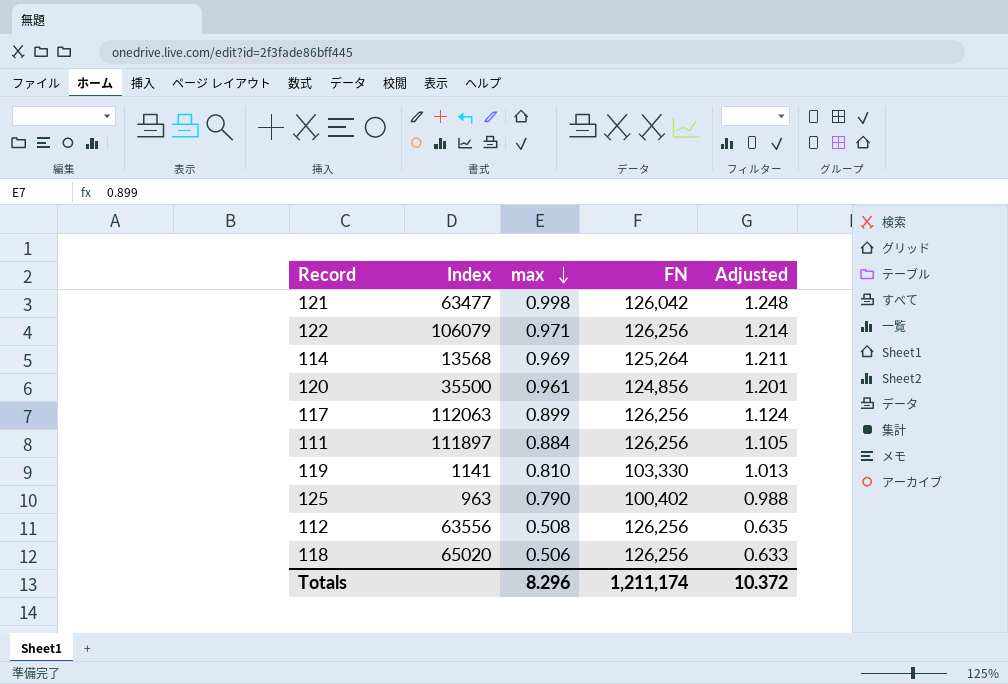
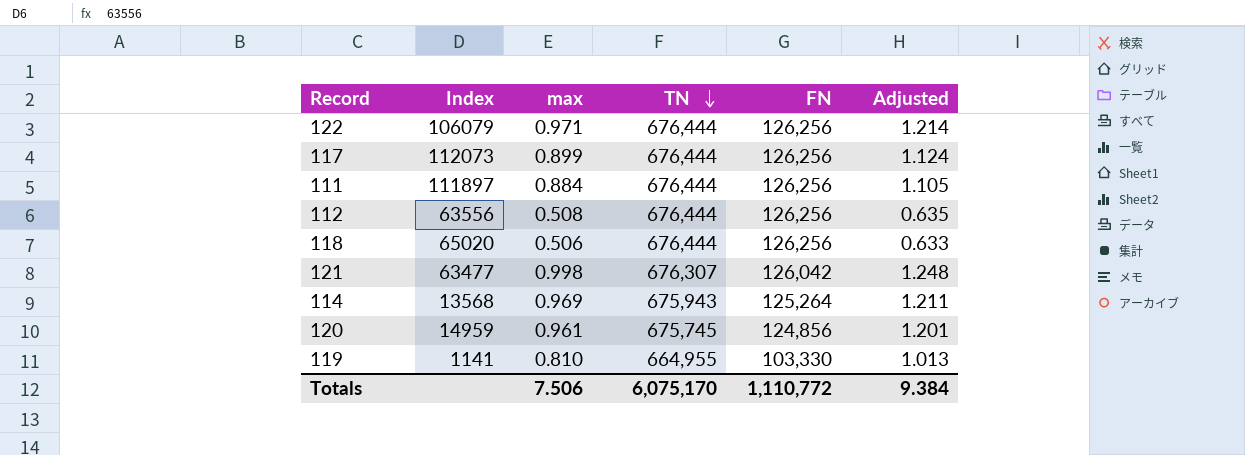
row order: max descending -> TN descending
column TN | position: none -> 4
row 125: 963 | 0.790 | 100,402 | 0.988 -> none
117 | Index: 112063 -> 112073
120 | Index: 35500 -> 14959
Totals | max: 8.296 -> 7.506
Totals | FN: 1,211,174 -> 1,110,772
Totals | Adjusted: 10.372 -> 9.384

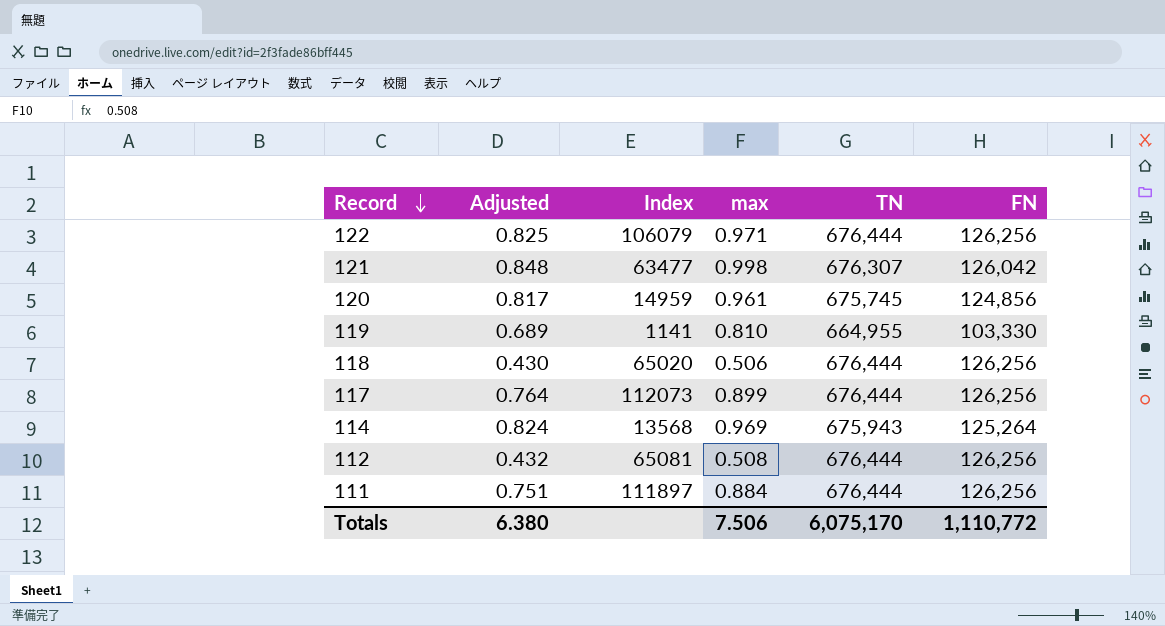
row order: TN descending -> Record descending
column Adjusted | formula: [max] * 1.25 -> [max] * 0.85
column Adjusted | position: 6 -> 2
112 | Index: 63556 -> 65081
Totals | Adjusted: 9.384 -> 6.380

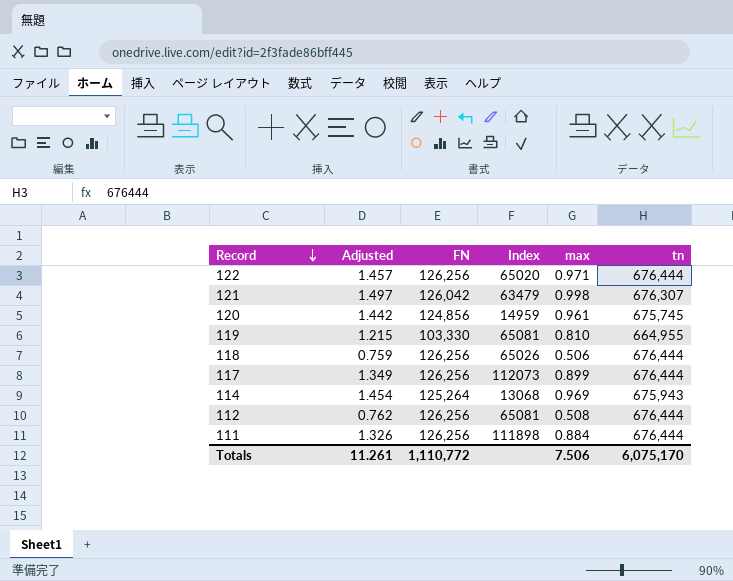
column Adjusted | formula: [max] * 0.85 -> [max] * 1.5
column FN | position: 6 -> 3
column name: TN -> tn
122 | Index: 106079 -> 65020
121 | Index: 63477 -> 63479
119 | Index: 1141 -> 65081
118 | Index: 65020 -> 65026
114 | Index: 13568 -> 13068
111 | Index: 111897 -> 111898
Totals | Adjusted: 6.380 -> 11.261

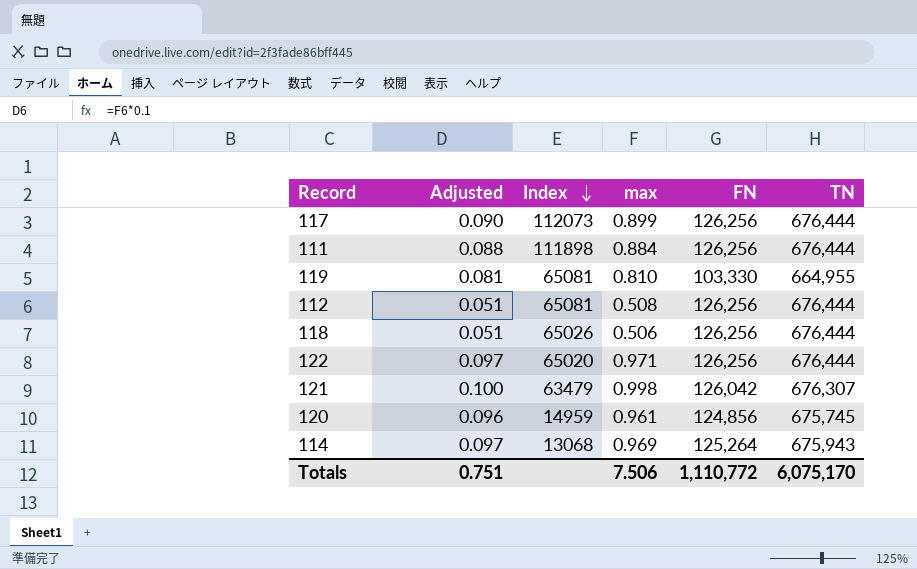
row order: Record descending -> Index descending
column Adjusted | formula: [max] * 1.5 -> [max] * 0.1
column FN | position: 3 -> 5
column name: tn -> TN
Totals | Adjusted: 11.261 -> 0.751

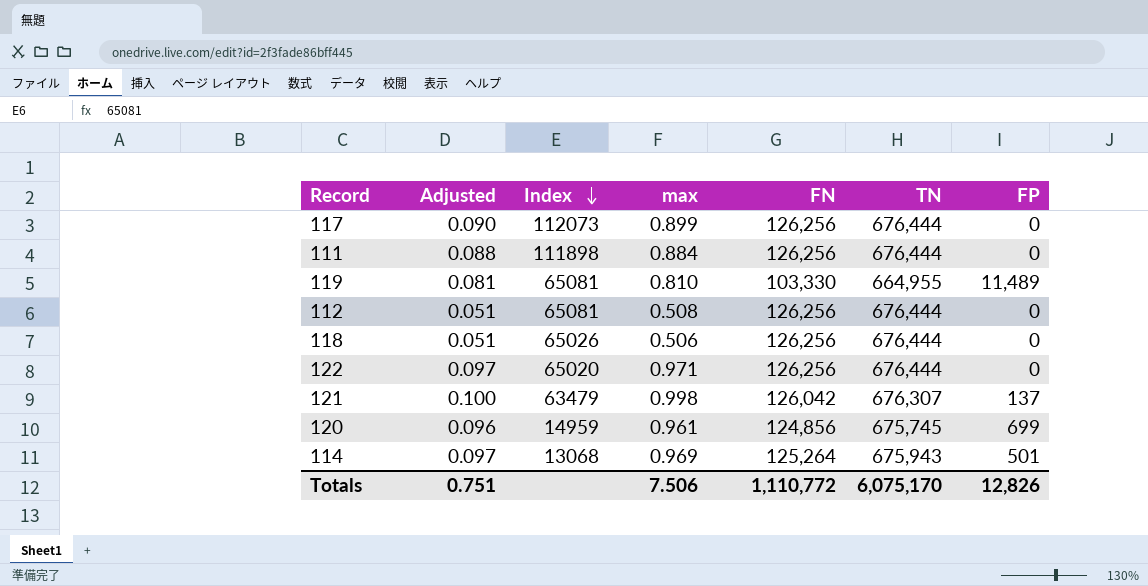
column FP | position: none -> 7

